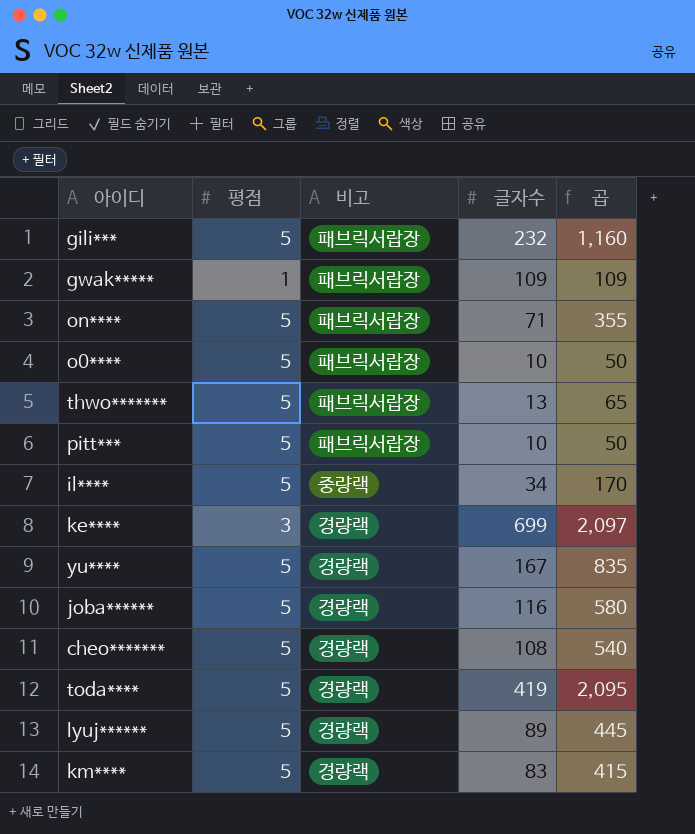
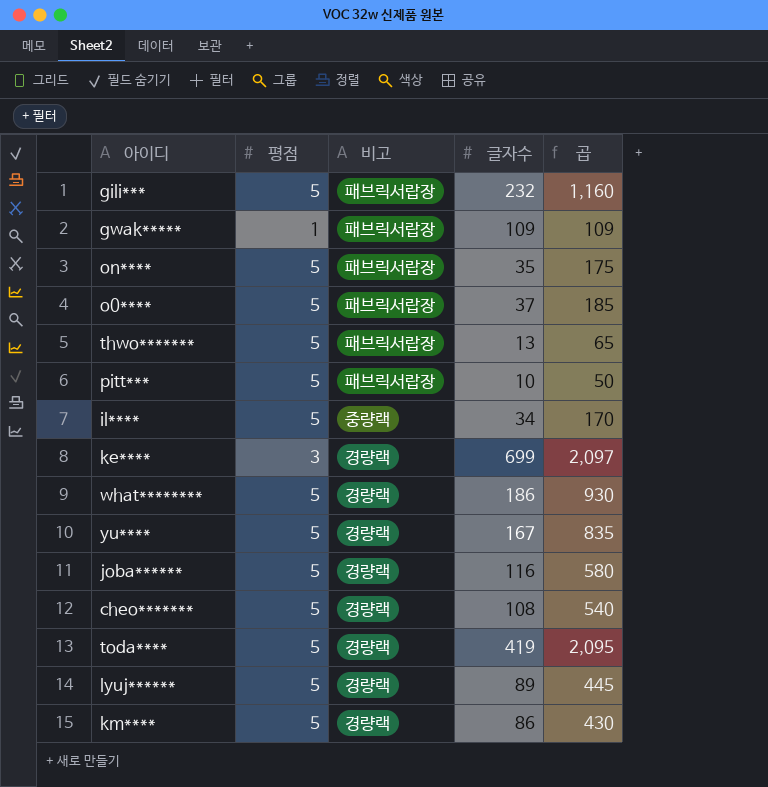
on**** | 글자수: 71 -> 35
on**** | 곱: 355 -> 175
o0**** | 글자수: 10 -> 37
o0**** | 곱: 50 -> 185
row what********: none -> 5 | 경량랙 | 186 | 930
km**** | 글자수: 83 -> 86
km**** | 곱: 415 -> 430

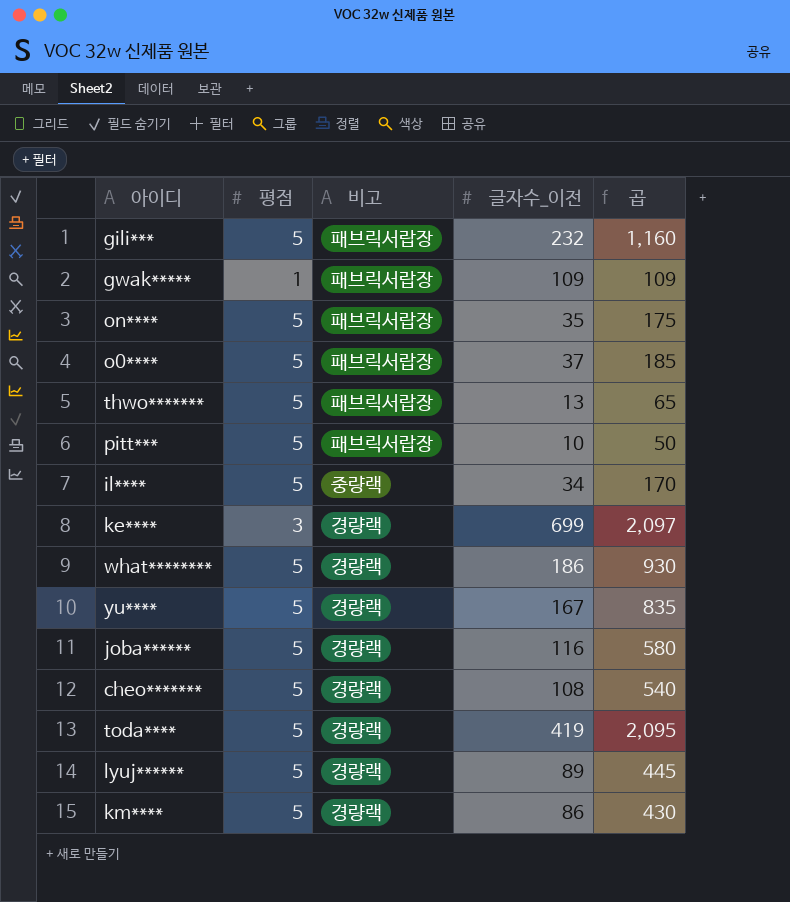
column name: 글자수 -> 글자수_이전

